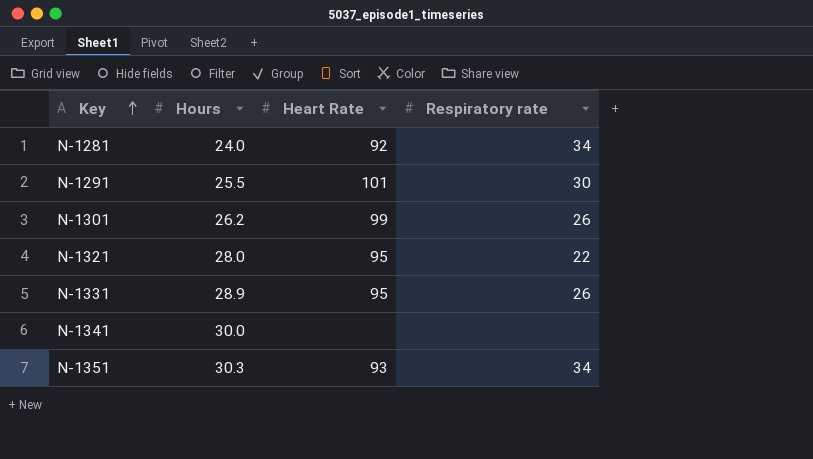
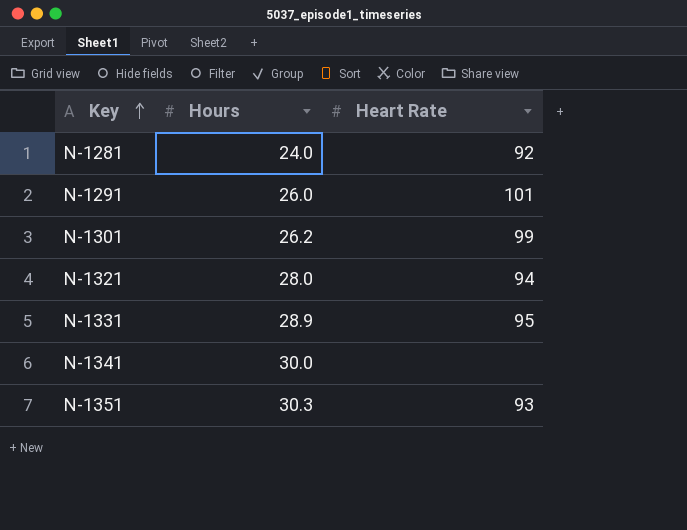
column Respiratory rate | position: 4 -> none
N-1291 | Hours: 25.5 -> 26.0
N-1321 | Heart Rate: 95 -> 94

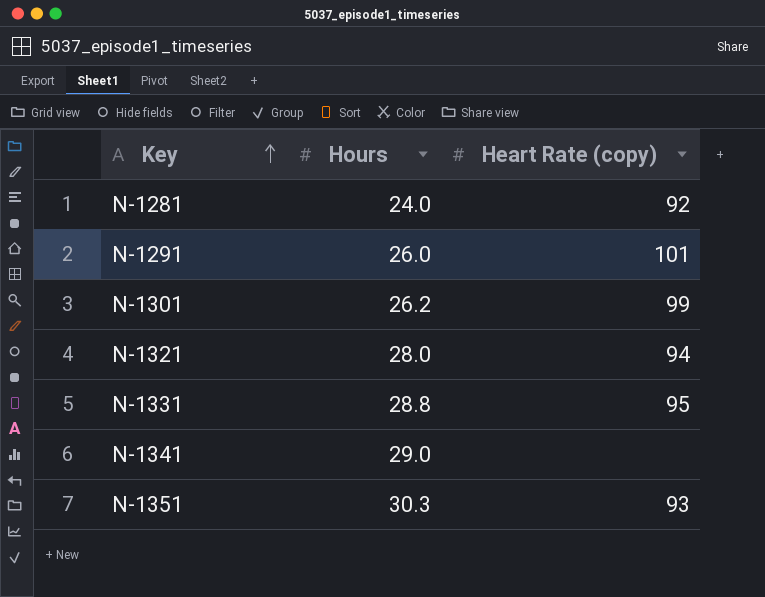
column name: Heart Rate -> Heart Rate (copy)
N-1331 | Hours: 28.9 -> 28.8
N-1341 | Hours: 30.0 -> 29.0

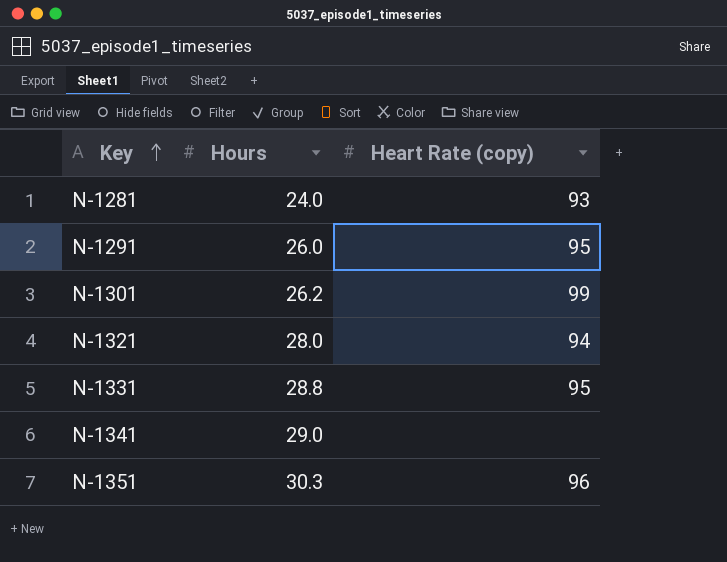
N-1281 | Heart Rate (copy): 92 -> 93
N-1291 | Heart Rate (copy): 101 -> 95
N-1351 | Heart Rate (copy): 93 -> 96

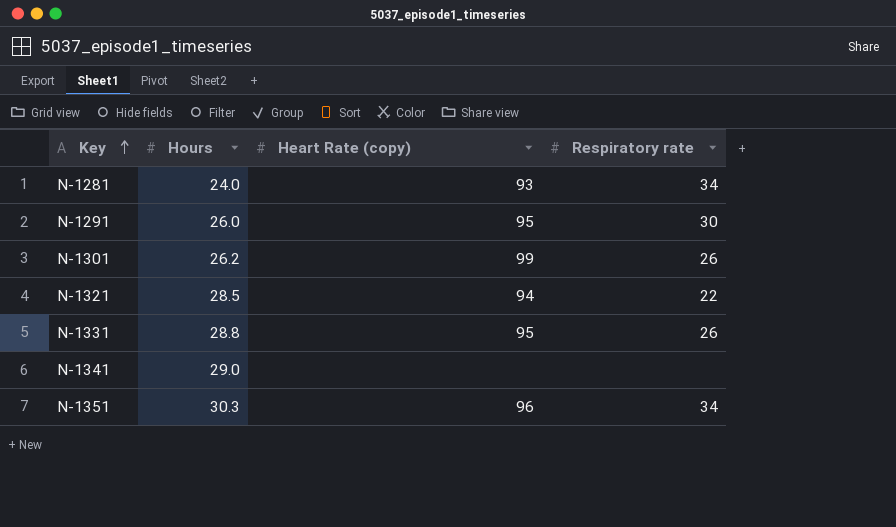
column Respiratory rate | position: none -> 4
N-1321 | Hours: 28.0 -> 28.5

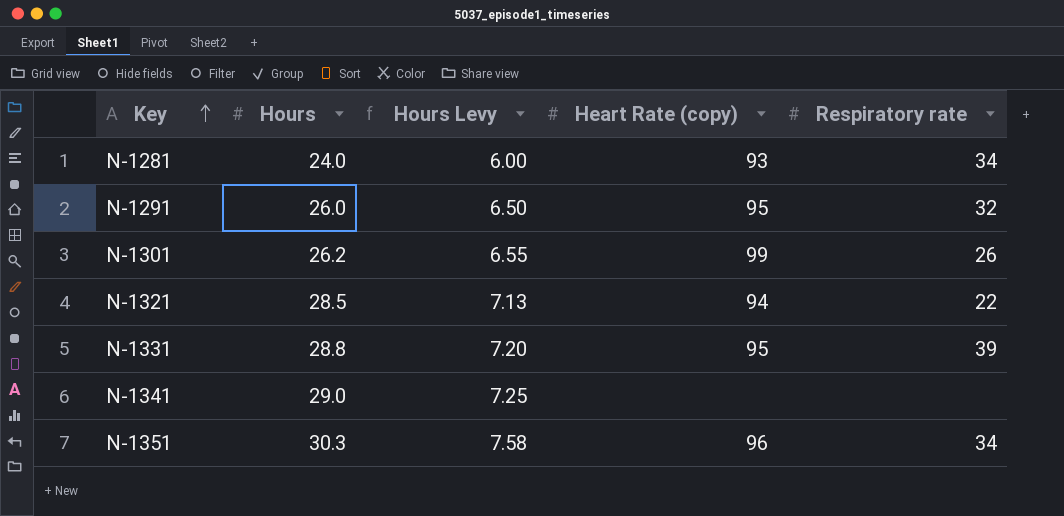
column Hours Levy | formula: none -> [Hours] * 0.25
N-1291 | Respiratory rate: 30 -> 32
N-1331 | Respiratory rate: 26 -> 39

